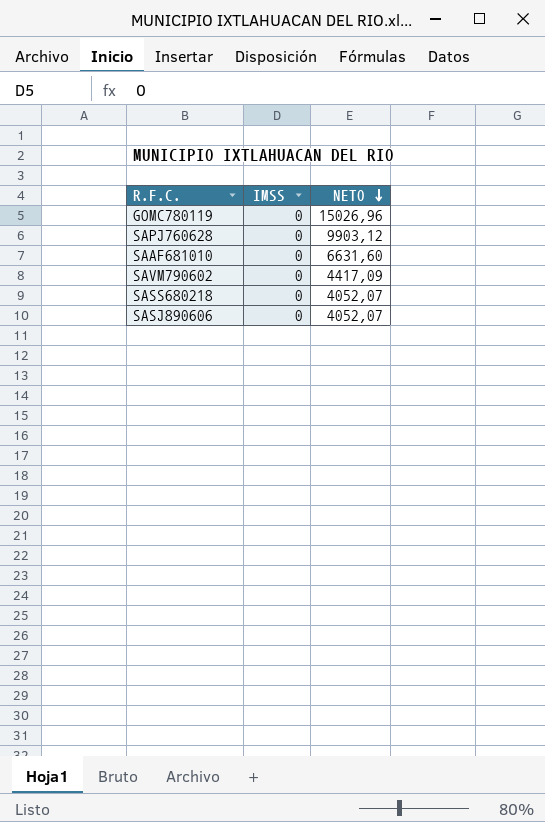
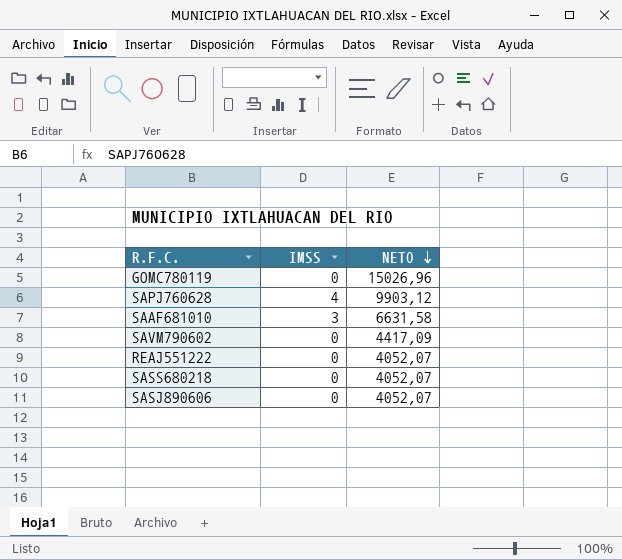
SAPJ760628 | IMSS: 0 -> 4
SAAF681010 | IMSS: 0 -> 3
SAAF681010 | NETO: 6631,60 -> 6631,58
row REAJ551222: none -> 0 | 4052,07

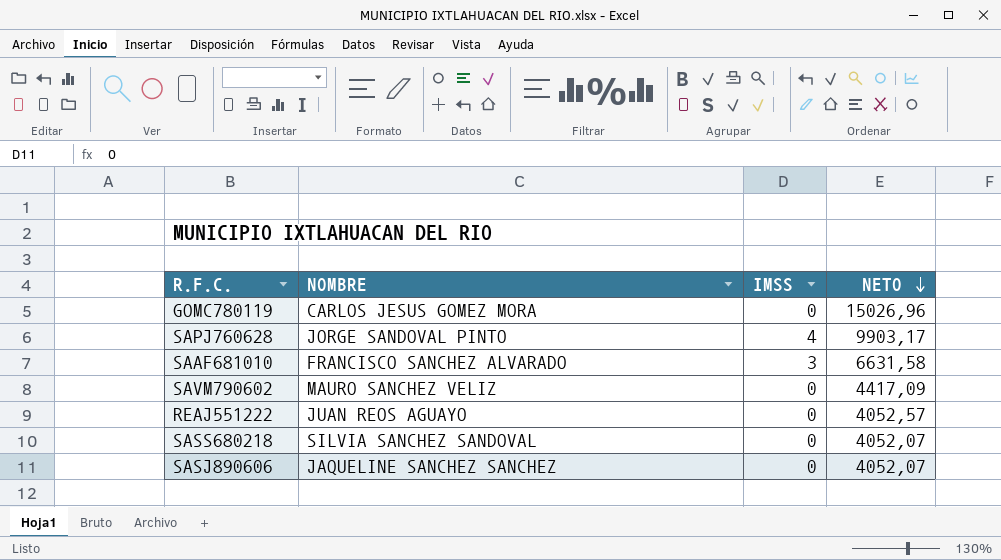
column NOMBRE | position: none -> 2
SAPJ760628 | NETO: 9903,12 -> 9903,17
REAJ551222 | NETO: 4052,07 -> 4052,57

